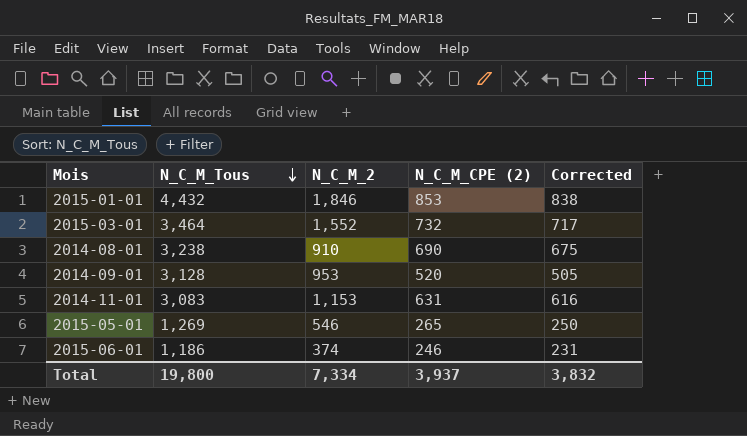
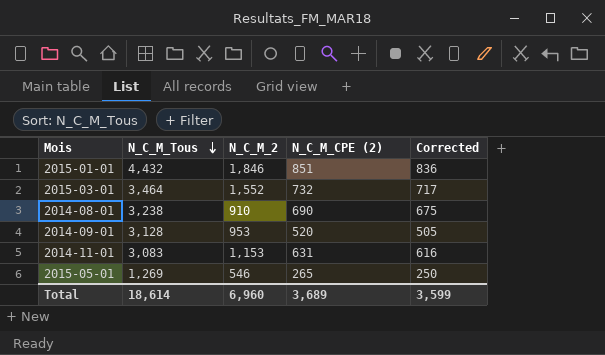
row 2015-06-01: 1,186 | 374 | 246 | 231 -> none
2015-01-01 | N_C_M_CPE (2): 853 -> 851
2015-01-01 | Corrected: 838 -> 836
Total | N_C_M_Tous: 19,800 -> 18,614
Total | N_C_M_2: 7,334 -> 6,960
Total | N_C_M_CPE (2): 3,937 -> 3,689
Total | Corrected: 3,832 -> 3,599

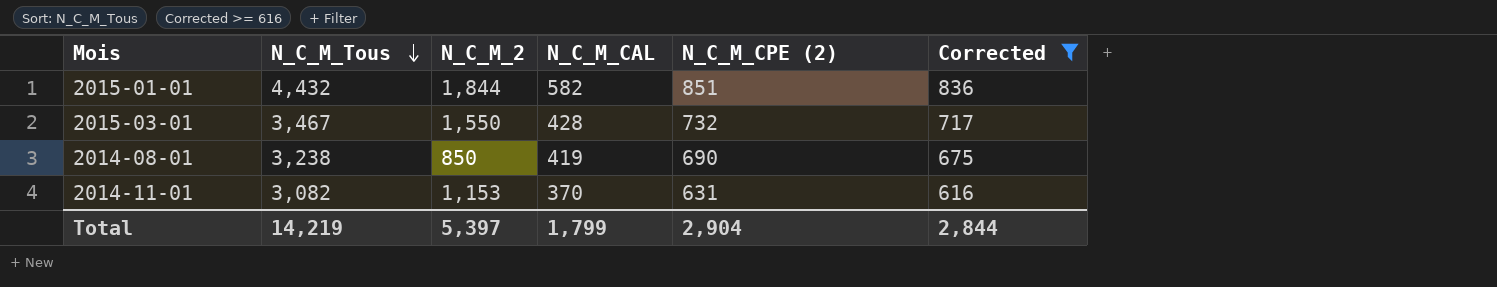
filter: none -> Corrected >= 616
column N_C_M_CAL | position: none -> 4
2015-01-01 | N_C_M_2: 1,846 -> 1,844
2015-03-01 | N_C_M_Tous: 3,464 -> 3,467
2015-03-01 | N_C_M_2: 1,552 -> 1,550
2014-08-01 | N_C_M_2: 910 -> 850
2014-11-01 | N_C_M_Tous: 3,083 -> 3,082
Total | N_C_M_Tous: 18,614 -> 14,219
Total | N_C_M_2: 6,960 -> 5,397
Total | N_C_M_CPE (2): 3,689 -> 2,904
Total | Corrected: 3,599 -> 2,844

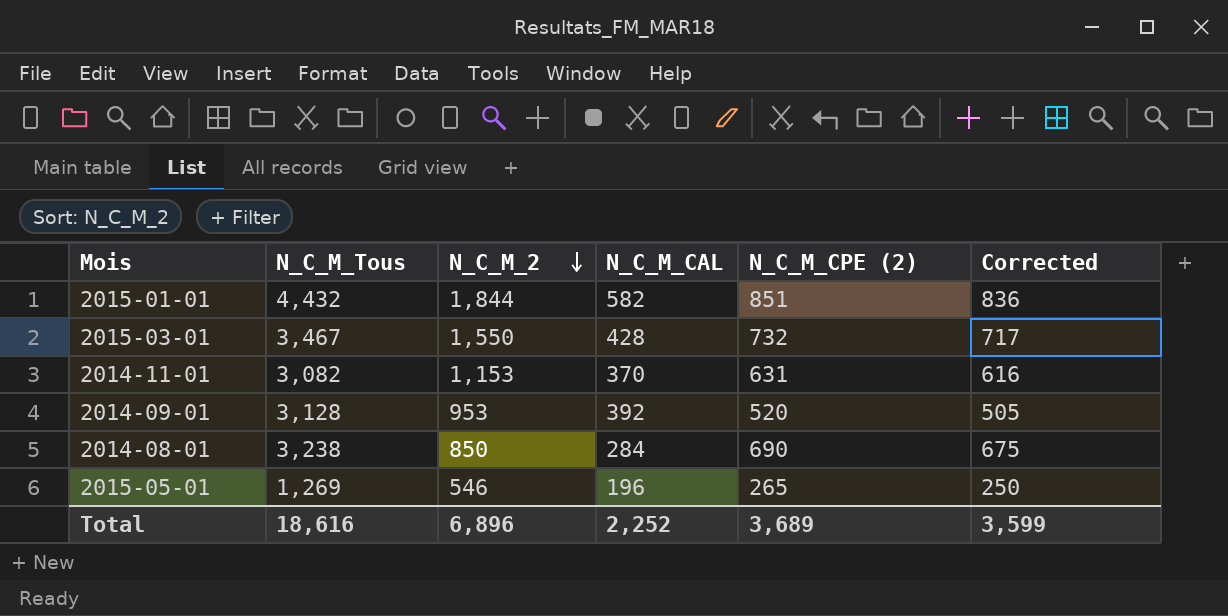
filter: Corrected >= 616 -> none
row order: N_C_M_Tous descending -> N_C_M_2 descending
2014-08-01 | N_C_M_CAL: 419 -> 284
Total | N_C_M_Tous: 14,219 -> 18,616
Total | N_C_M_2: 5,397 -> 6,896
Total | N_C_M_CAL: 1,799 -> 2,252
Total | N_C_M_CPE (2): 2,904 -> 3,689
Total | Corrected: 2,844 -> 3,599

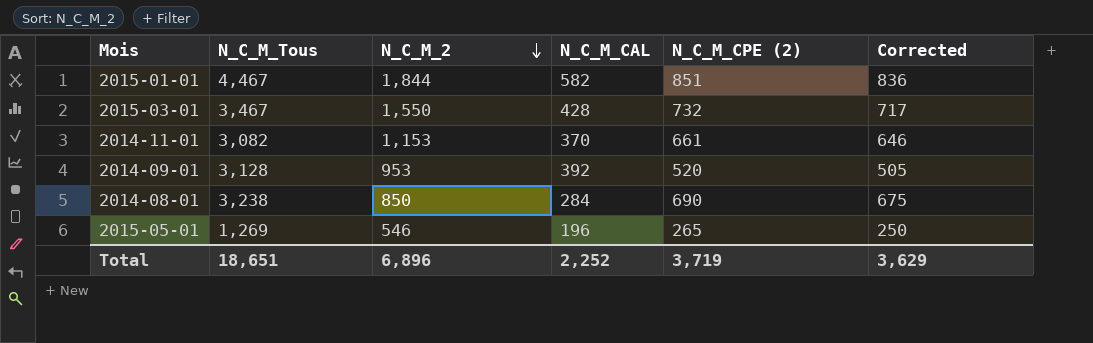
2015-01-01 | N_C_M_Tous: 4,432 -> 4,467
2014-11-01 | N_C_M_CPE (2): 631 -> 661
2014-11-01 | Corrected: 616 -> 646
Total | N_C_M_Tous: 18,616 -> 18,651
Total | N_C_M_CPE (2): 3,689 -> 3,719
Total | Corrected: 3,599 -> 3,629

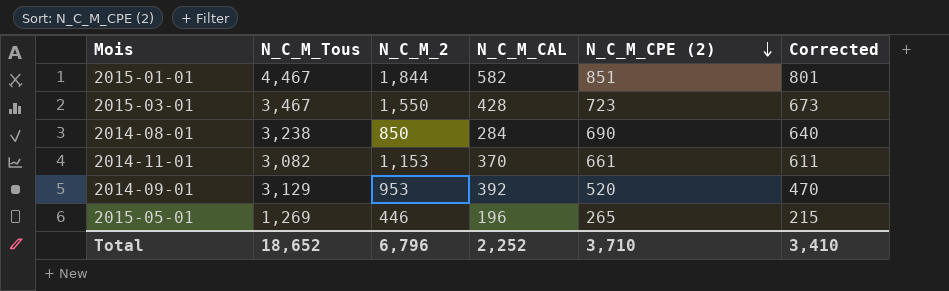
row order: N_C_M_2 descending -> N_C_M_CPE (2) descending
column Corrected | formula: [N_C_M_CPE (2)] - 15 -> [N_C_M_CPE (2)] - 50
2015-03-01 | N_C_M_CPE (2): 732 -> 723
2014-09-01 | N_C_M_Tous: 3,128 -> 3,129
2015-05-01 | N_C_M_2: 546 -> 446
Total | N_C_M_Tous: 18,651 -> 18,652
Total | N_C_M_2: 6,896 -> 6,796
Total | N_C_M_CPE (2): 3,719 -> 3,710
Total | Corrected: 3,629 -> 3,410

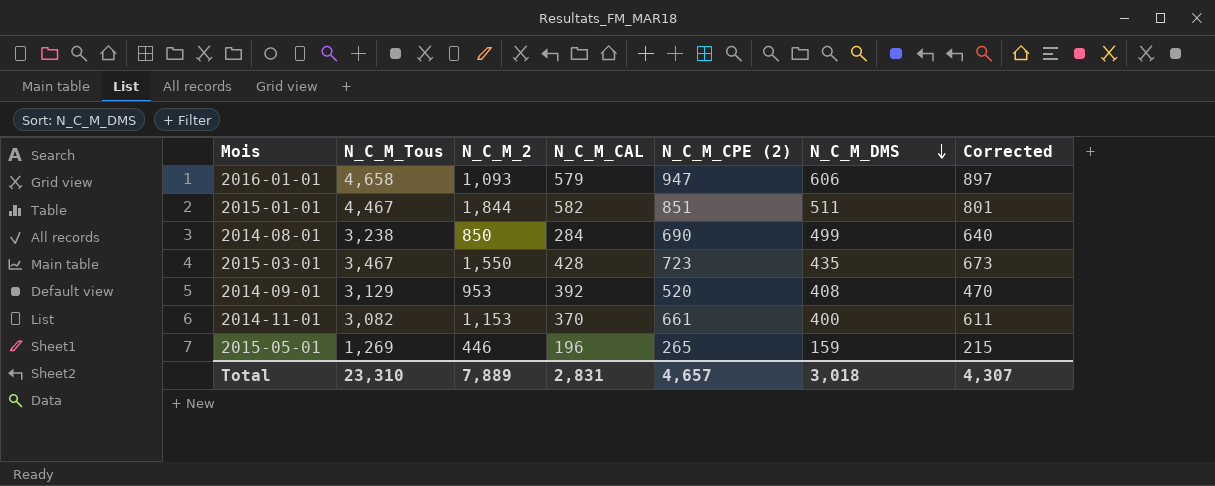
row order: N_C_M_CPE (2) descending -> N_C_M_DMS descending
column N_C_M_DMS | position: none -> 6
row 2016-01-01: none -> 4,658 | 1,093 | 579 | 947 | 606 | 897
Total | N_C_M_Tous: 18,652 -> 23,310
Total | N_C_M_2: 6,796 -> 7,889
Total | N_C_M_CAL: 2,252 -> 2,831
Total | N_C_M_CPE (2): 3,710 -> 4,657
Total | Corrected: 3,410 -> 4,307

